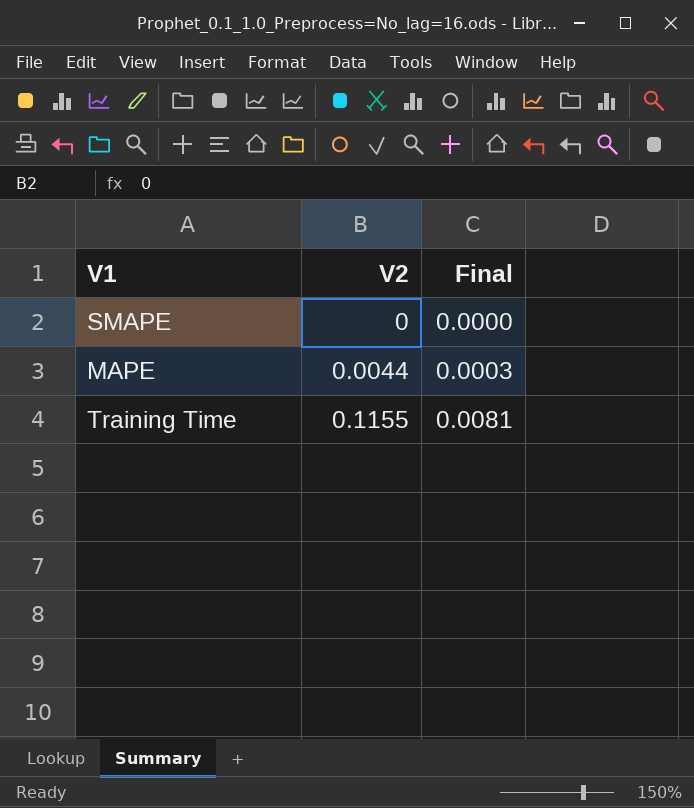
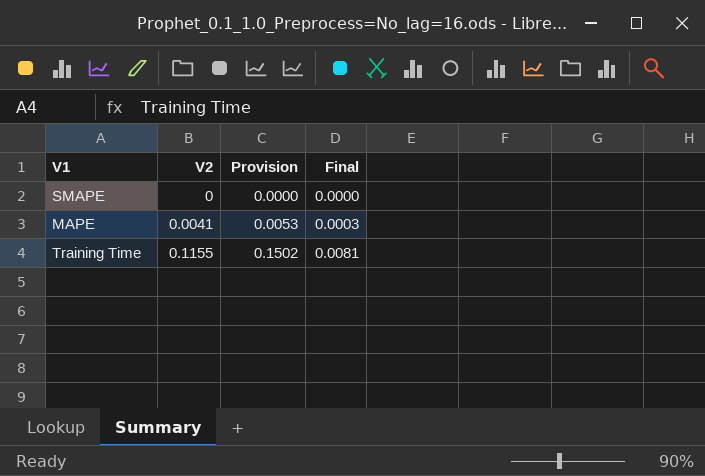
column Provision | formula: none -> [V2] * 1.3
MAPE | V2: 0.0044 -> 0.0041

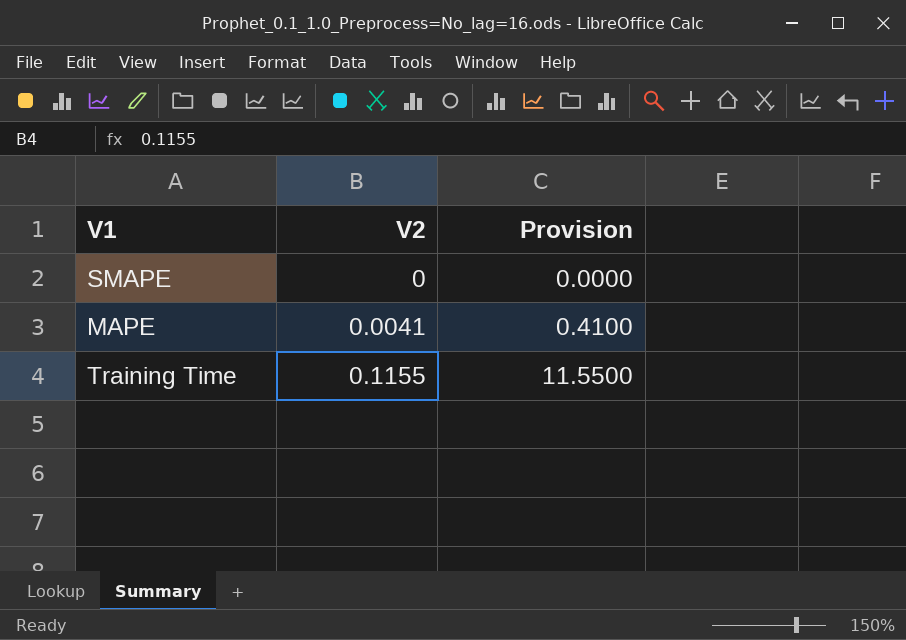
column Final | formula: [V2] * 0.07 -> none
column Provision | formula: [V2] * 1.3 -> [V2] * 100

